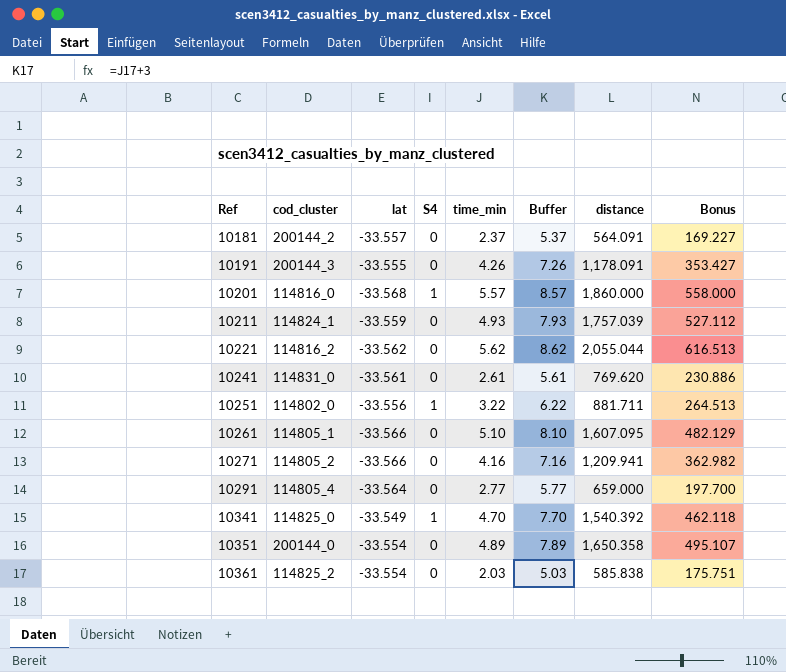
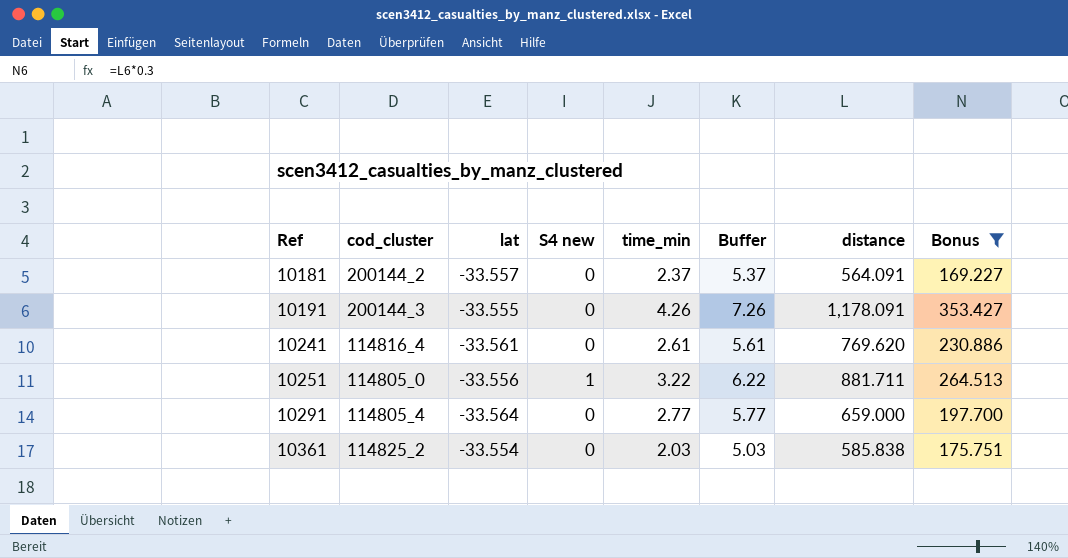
filter: none -> Bonus <= 353.427
column name: S4 -> S4 new
10241 | cod_cluster: 114831_0 -> 114816_4
10251 | cod_cluster: 114802_0 -> 114805_0

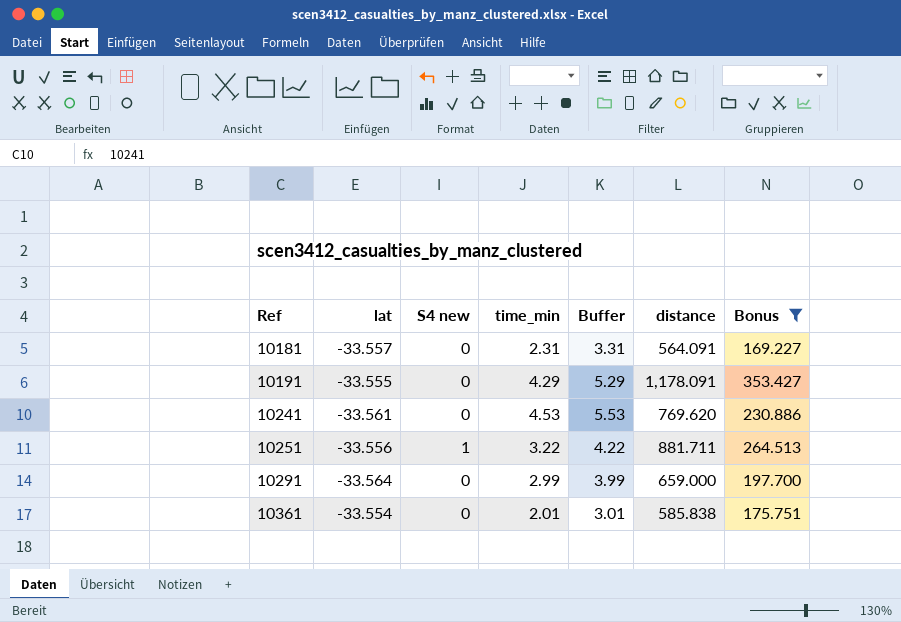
column cod_cluster | position: 2 -> none
column Buffer | formula: [time_min] + 3 -> [time_min] + 1
10181 | time_min: 2.37 -> 2.31
10191 | time_min: 4.26 -> 4.29
10241 | time_min: 2.61 -> 4.53
10291 | time_min: 2.77 -> 2.99
10361 | time_min: 2.03 -> 2.01

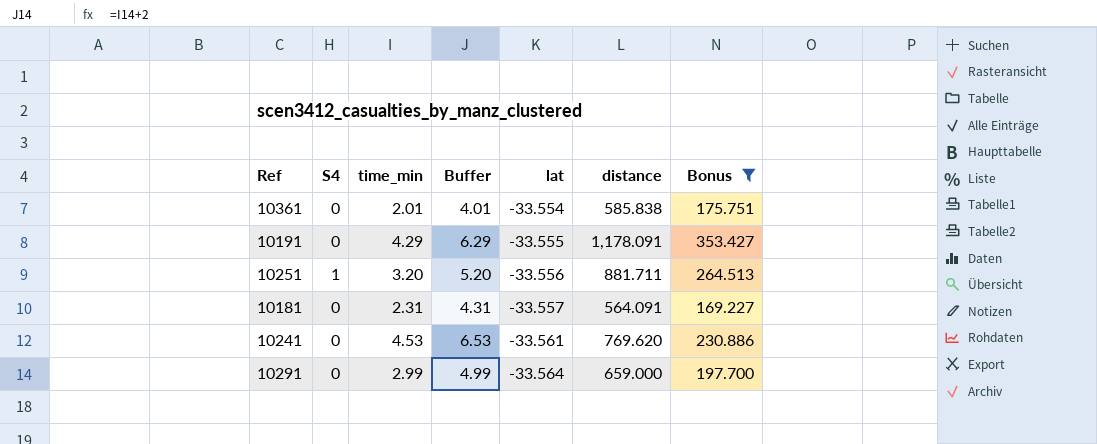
row order: Ref ascending -> lat descending
column name: S4 new -> S4
column Buffer | formula: [time_min] + 1 -> [time_min] + 2
column lat | position: 2 -> 5
10251 | time_min: 3.22 -> 3.20

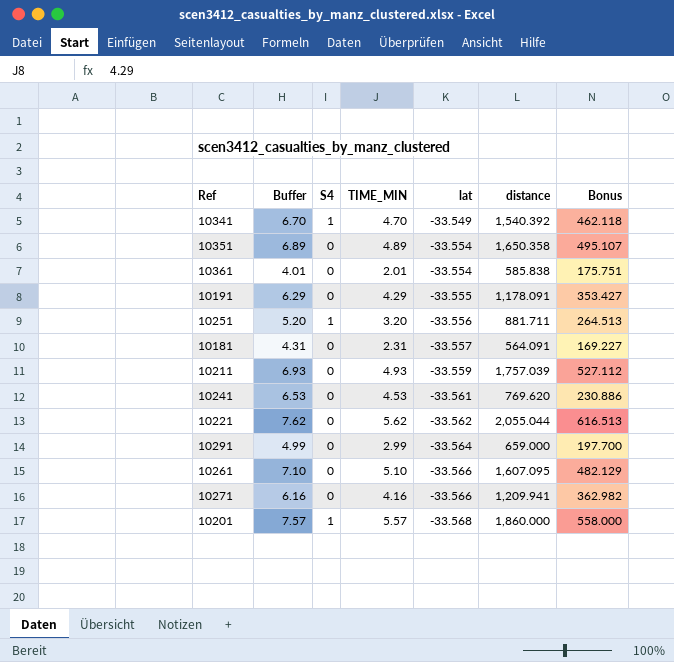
filter: Bonus <= 353.427 -> none
column Buffer | position: 4 -> 2
column name: time_min -> TIME_MIN

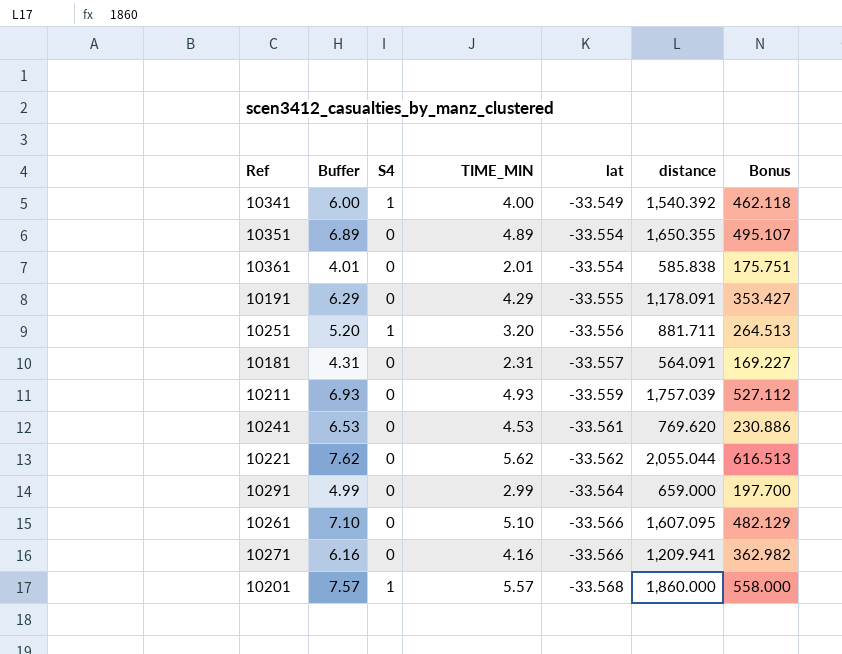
10341 | Buffer: 6.70 -> 6.00
10341 | TIME_MIN: 4.70 -> 4.00
10351 | distance: 1,650.358 -> 1,650.355

